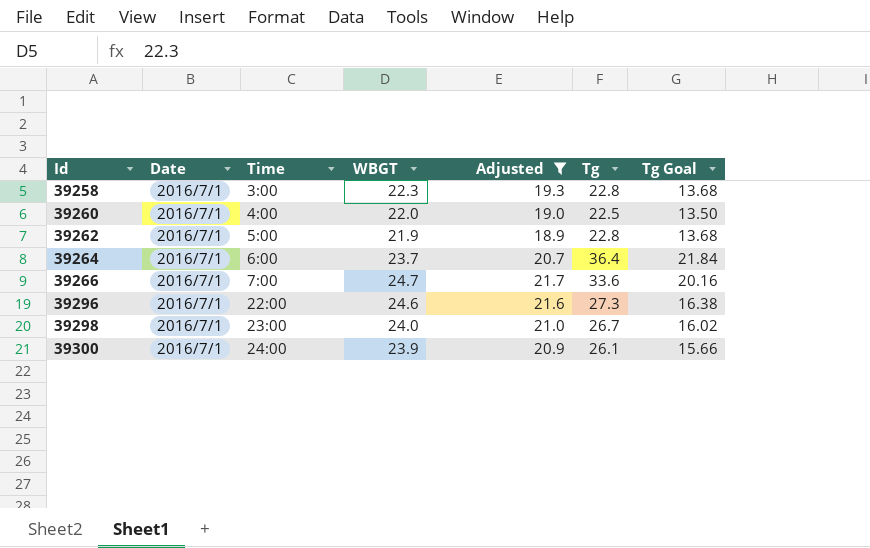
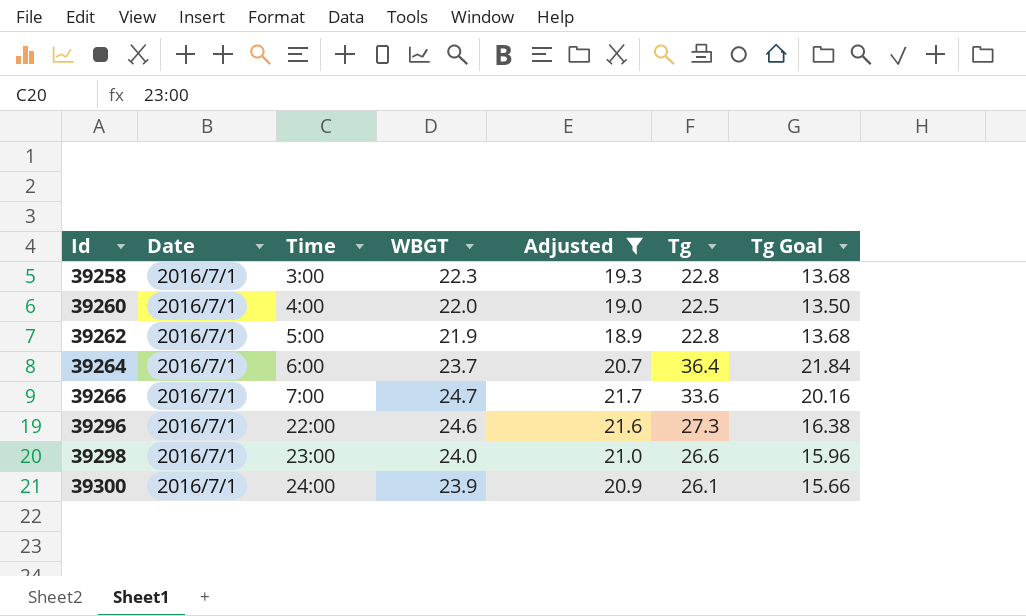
39298 | Tg: 26.7 -> 26.6
39298 | Tg Goal: 16.02 -> 15.96

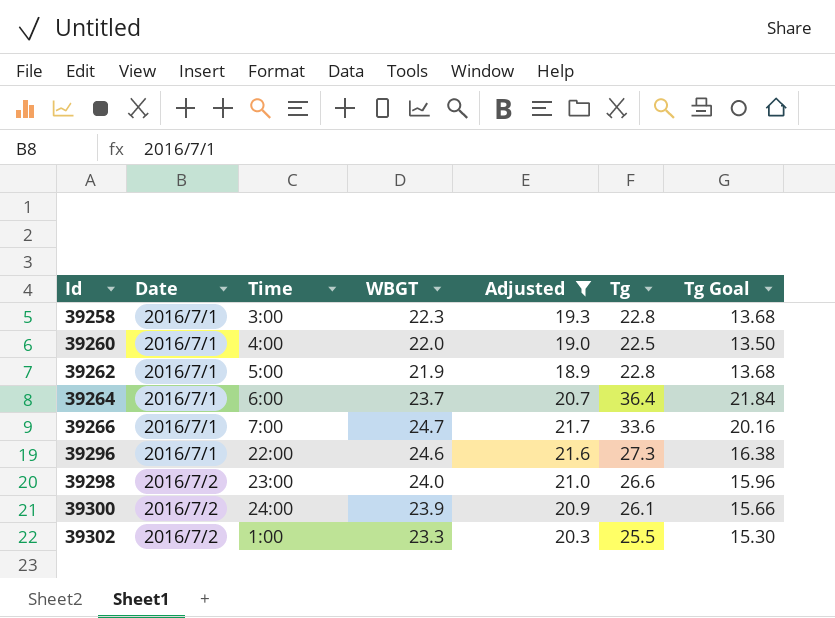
39298 | Date: 2016/7/1 -> 2016/7/2
39300 | Date: 2016/7/1 -> 2016/7/2
row 39302: none -> 2016/7/2 | 1:00 | 23.3 | 20.3 | 25.5 | 15.30

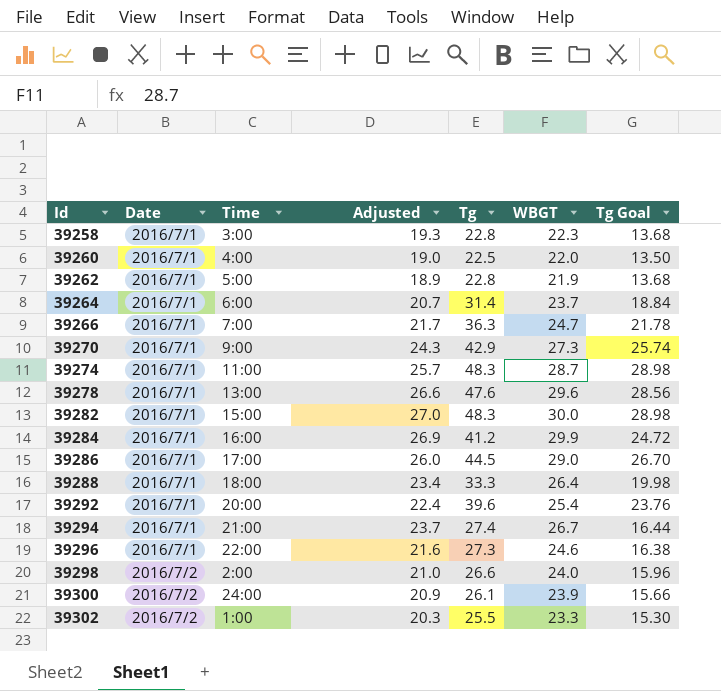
filter: Adjusted <= 21.7 -> none
column WBGT | position: 4 -> 6
39264 | Tg: 36.4 -> 31.4
39264 | Tg Goal: 21.84 -> 18.84
39266 | Tg: 33.6 -> 36.3
39266 | Tg Goal: 20.16 -> 21.78
39298 | Time: 23:00 -> 2:00

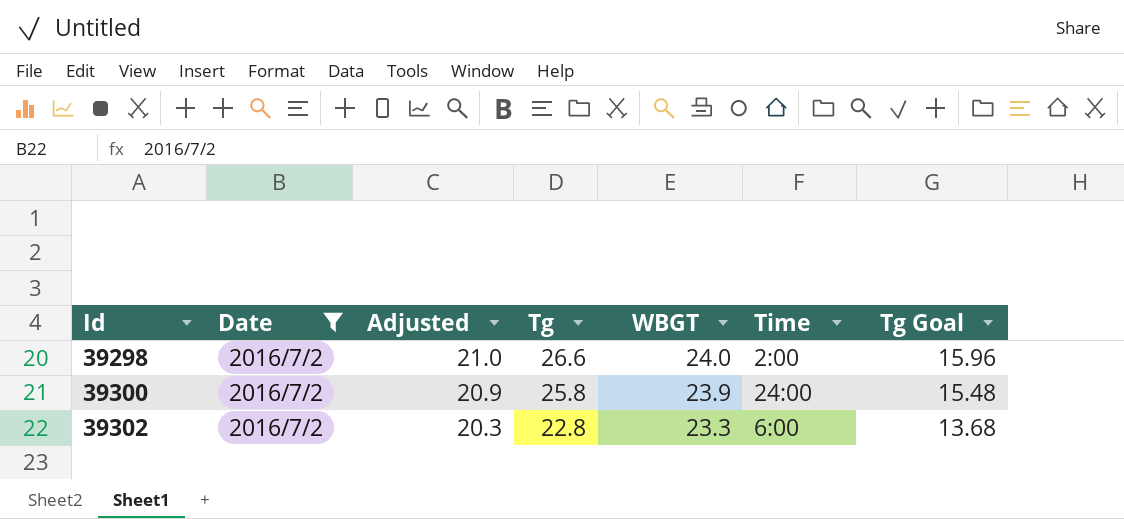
filter: none -> Date = 2016/7/2
column Time | position: 3 -> 6
39300 | Tg: 26.1 -> 25.8
39300 | Tg Goal: 15.66 -> 15.48
39302 | Tg: 25.5 -> 22.8
39302 | Time: 1:00 -> 6:00
39302 | Tg Goal: 15.30 -> 13.68

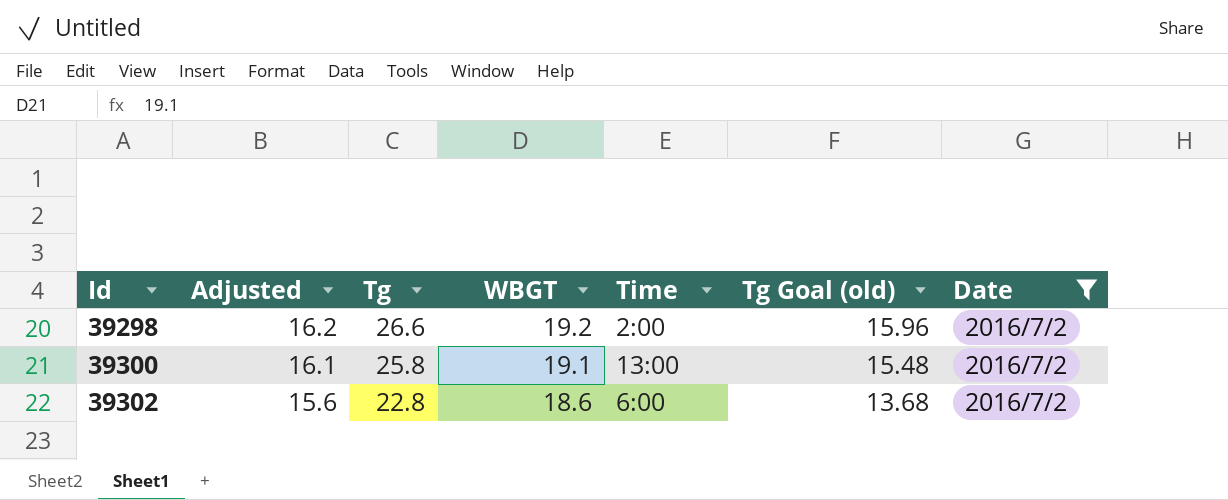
column name: Tg Goal -> Tg Goal (old)
column Date | position: 2 -> 7
39298 | Adjusted: 21.0 -> 16.2
39298 | WBGT: 24.0 -> 19.2
39300 | Adjusted: 20.9 -> 16.1
39300 | WBGT: 23.9 -> 19.1
39300 | Time: 24:00 -> 13:00
39302 | Adjusted: 20.3 -> 15.6
39302 | WBGT: 23.3 -> 18.6

